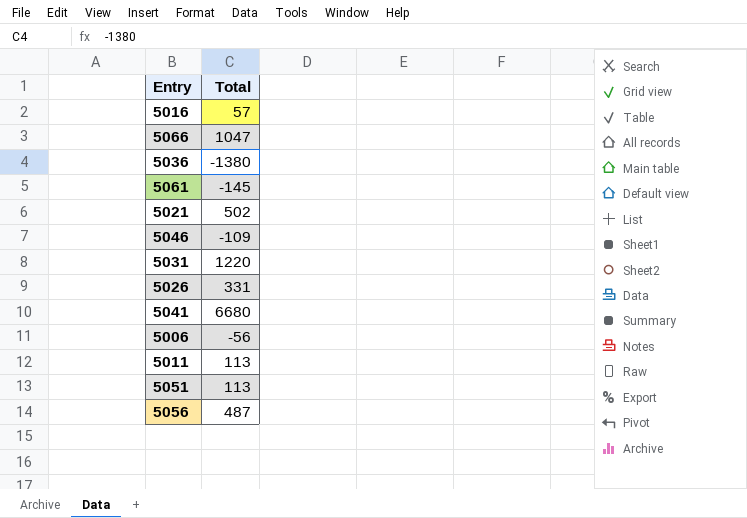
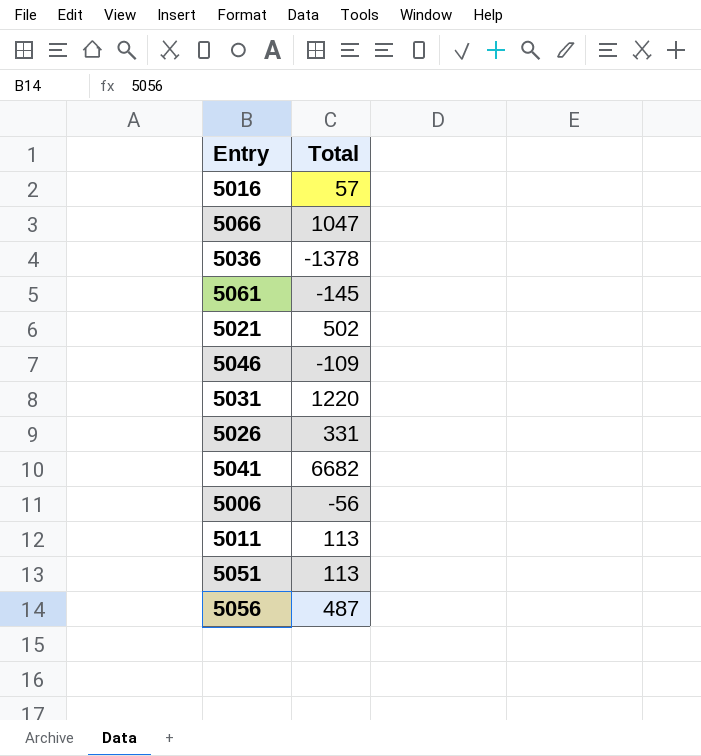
5036 | Total: -1380 -> -1378
5041 | Total: 6680 -> 6682

